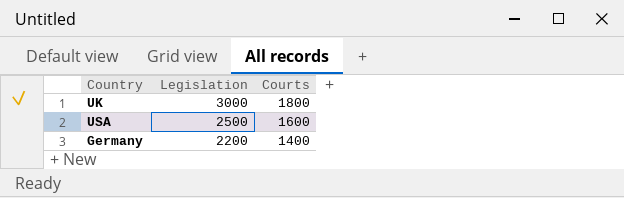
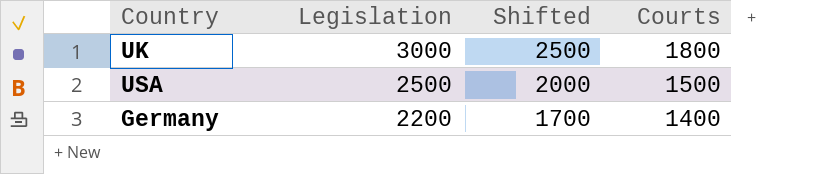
column Shifted | formula: none -> [Legislation] - 500
USA | Courts: 1600 -> 1500

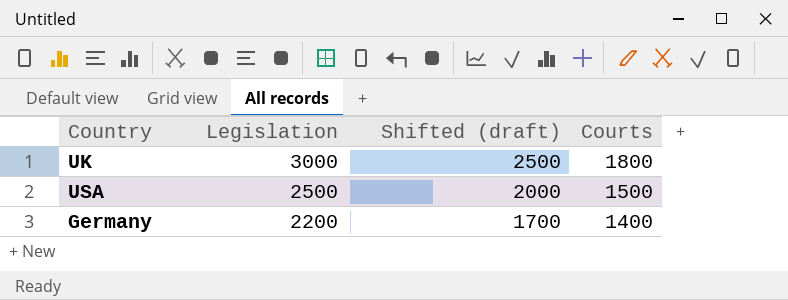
column name: Shifted -> Shifted (draft)

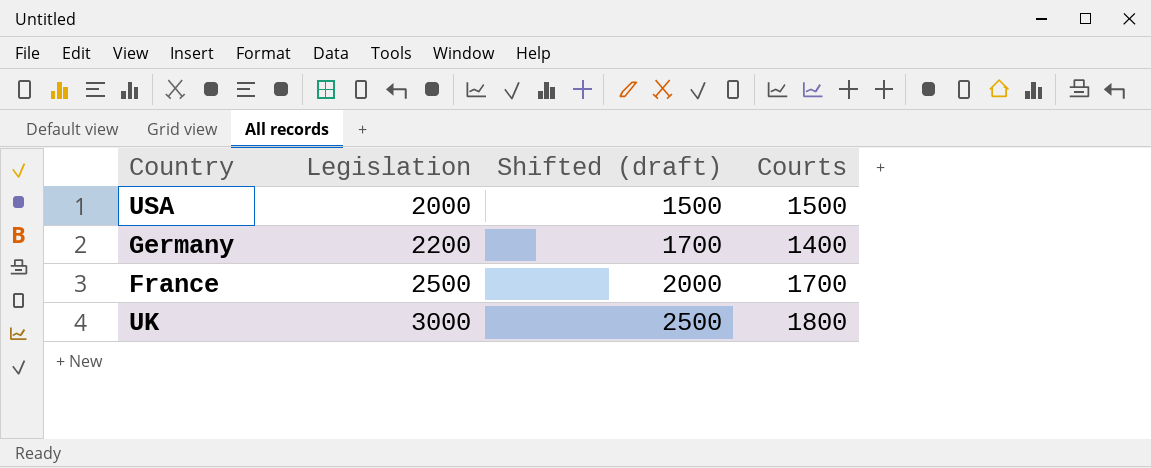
row order: Legislation descending -> Legislation ascending
USA | Legislation: 2500 -> 2000
USA | Shifted (draft): 2000 -> 1500
row France: none -> 2500 | 2000 | 1700

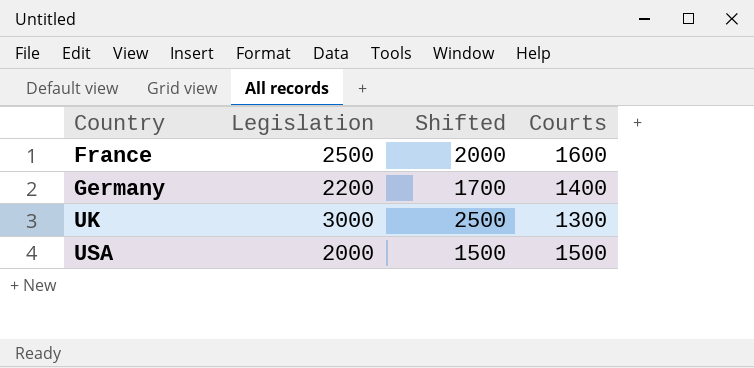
row order: Legislation ascending -> Country ascending
column name: Shifted (draft) -> Shifted
France | Courts: 1700 -> 1600
UK | Courts: 1800 -> 1300

